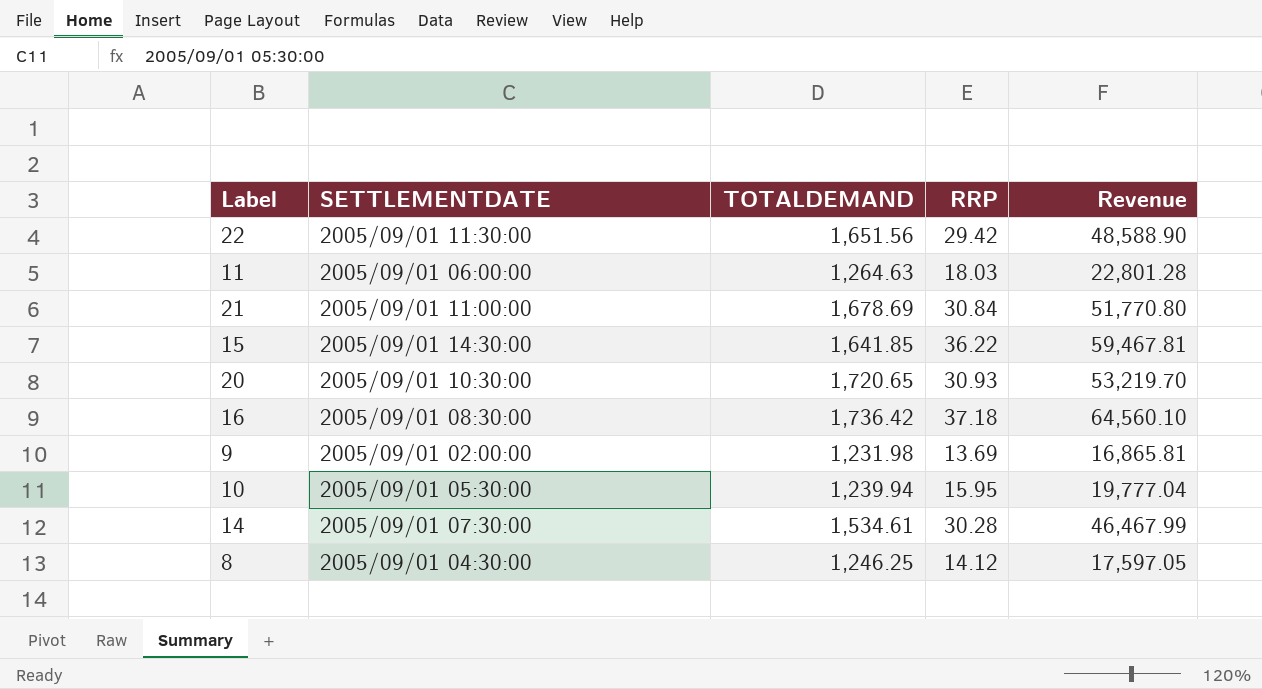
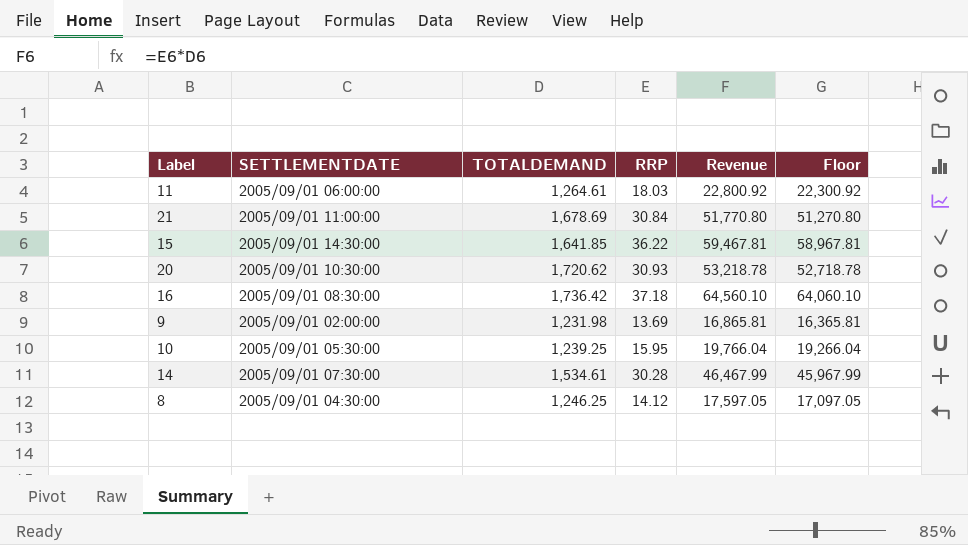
column Floor | formula: none -> [Revenue] - 500
row 22: 2005/09/01 11:30:00 | 1,651.56 | 29.42 | 48,588.90 -> none
11 | TOTALDEMAND: 1,264.63 -> 1,264.61
11 | Revenue: 22,801.28 -> 22,800.92
20 | TOTALDEMAND: 1,720.65 -> 1,720.62
20 | Revenue: 53,219.70 -> 53,218.78
10 | TOTALDEMAND: 1,239.94 -> 1,239.25
10 | Revenue: 19,777.04 -> 19,766.04

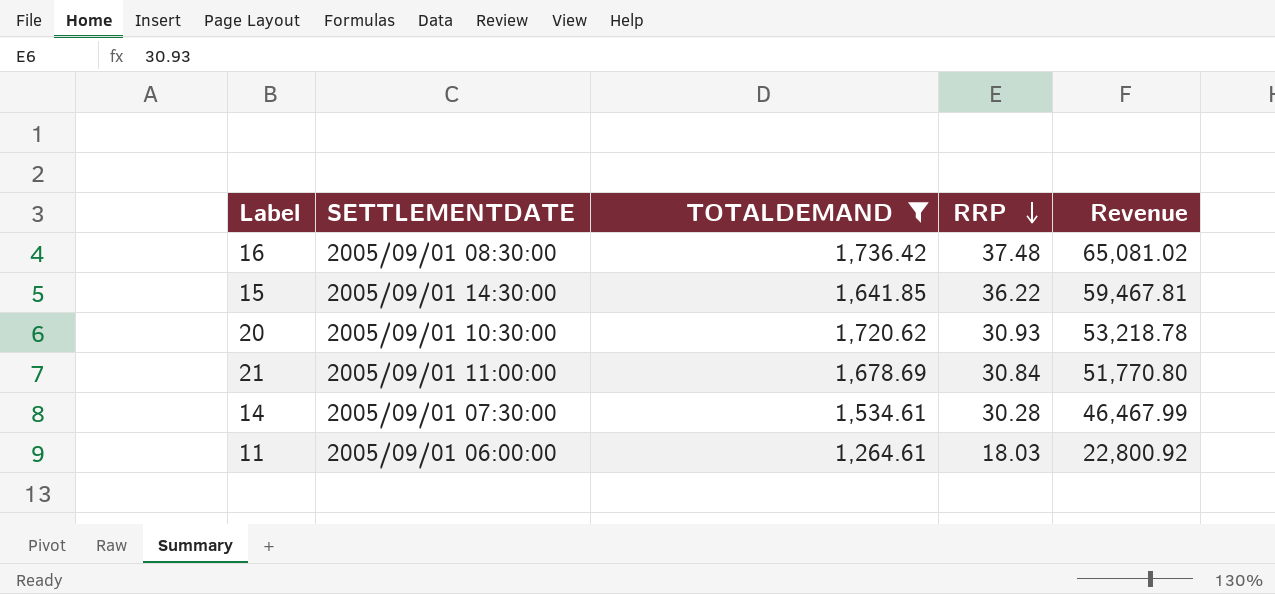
filter: none -> TOTALDEMAND >= 1,264.61
row order: none -> RRP descending
column Floor | formula: [Revenue] - 500 -> none
16 | RRP: 37.18 -> 37.48
16 | Revenue: 64,560.10 -> 65,081.02

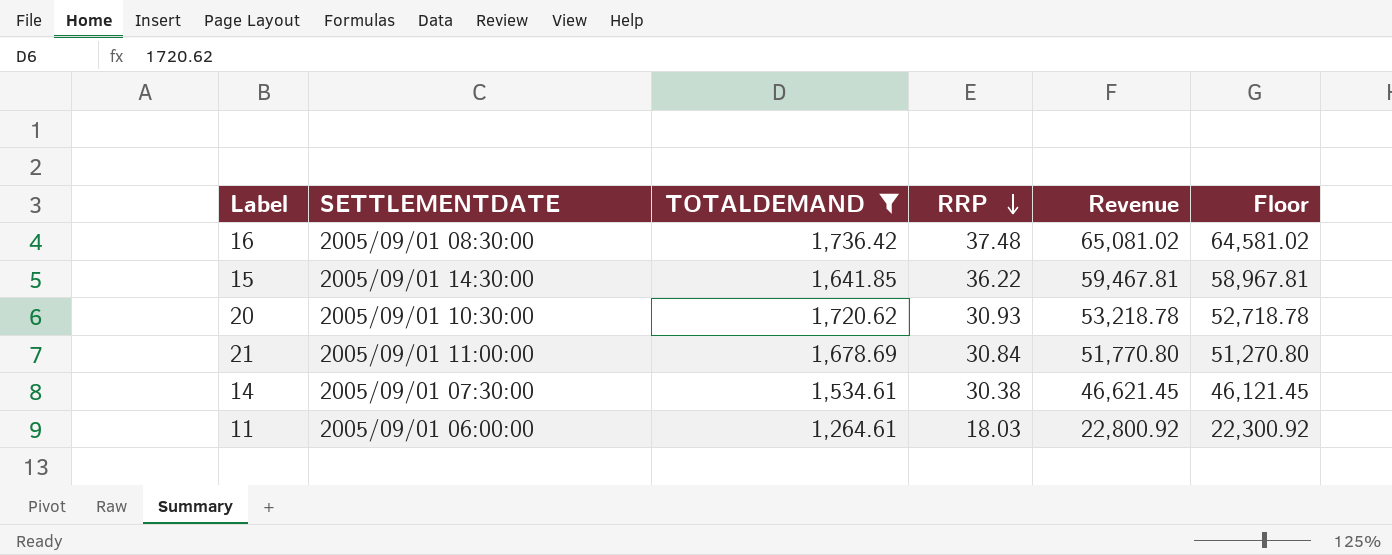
column Floor | formula: none -> [Revenue] - 500
14 | RRP: 30.28 -> 30.38
14 | Revenue: 46,467.99 -> 46,621.45

